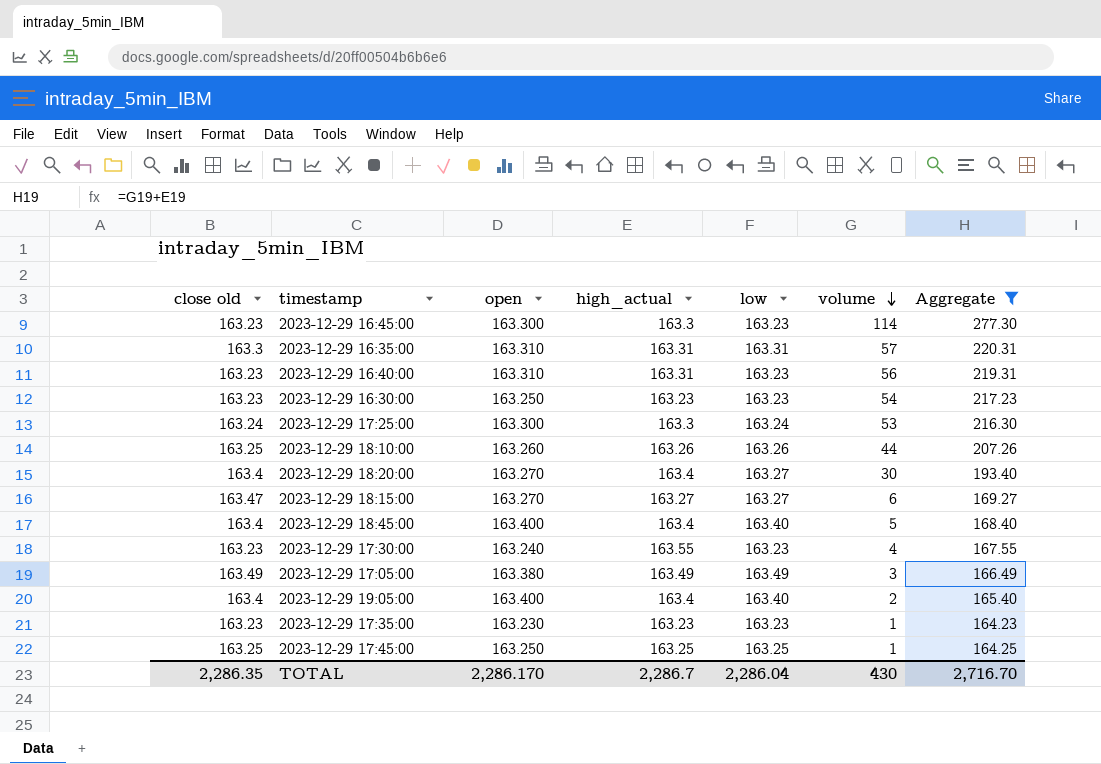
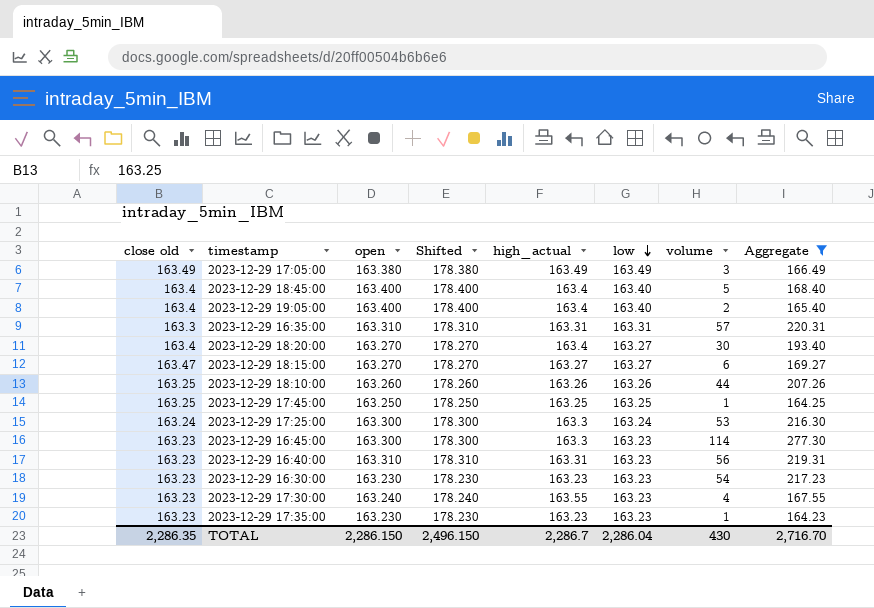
row order: volume descending -> low descending
column Shifted | formula: none -> [open] + 15
2023-12-29 16:30:00 | open: 163.250 -> 163.230
TOTAL | open: 2,286.170 -> 2,286.150

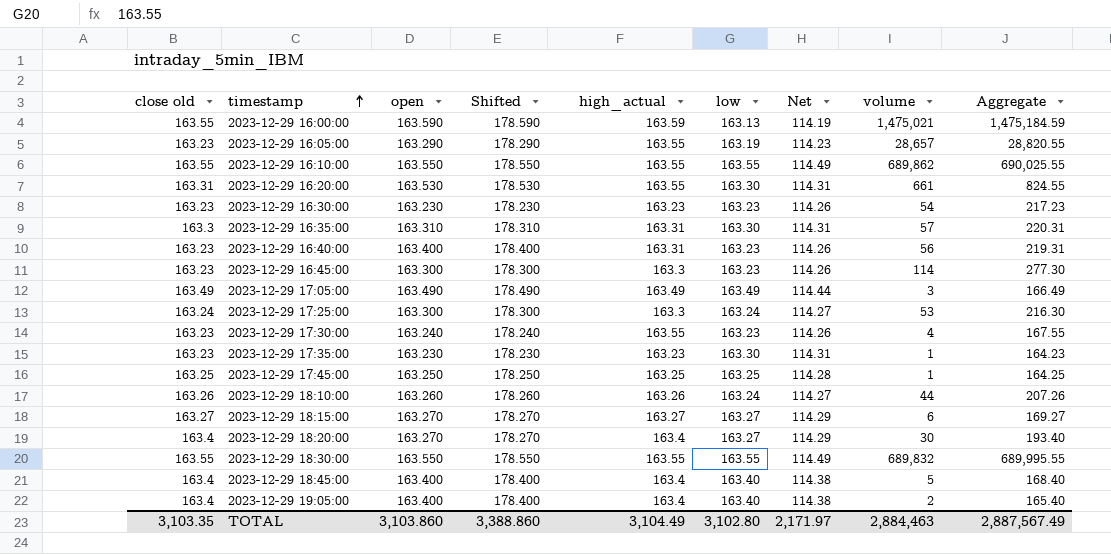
filter: Aggregate <= 277.30 -> none
row order: low descending -> timestamp ascending
column Net | formula: none -> [low] * 0.7
2023-12-29 16:35:00 | low: 163.31 -> 163.30
2023-12-29 16:40:00 | open: 163.310 -> 163.400
2023-12-29 16:40:00 | Shifted: 178.310 -> 178.400
2023-12-29 17:05:00 | open: 163.380 -> 163.490
2023-12-29 17:05:00 | Shifted: 178.380 -> 178.490
2023-12-29 17:35:00 | low: 163.23 -> 163.30
2023-12-29 18:10:00 | close old: 163.25 -> 163.26
2023-12-29 18:10:00 | low: 163.26 -> 163.24
2023-12-29 18:15:00 | close old: 163.47 -> 163.27
TOTAL | close old: 2,286.35 -> 3,103.35
TOTAL | open: 2,286.150 -> 3,103.860
TOTAL | Shifted: 2,496.150 -> 3,388.860
TOTAL | high_actual: 2,286.7 -> 3,104.49
TOTAL | low: 2,286.04 -> 3,102.80
TOTAL | volume: 430 -> 2,884,463
TOTAL | Aggregate: 2,716.70 -> 2,887,567.49

